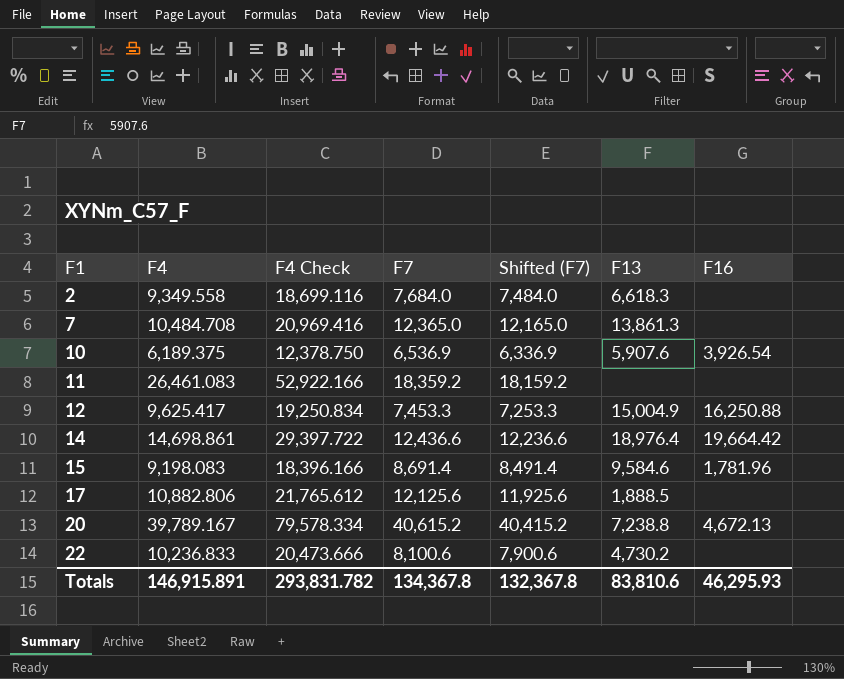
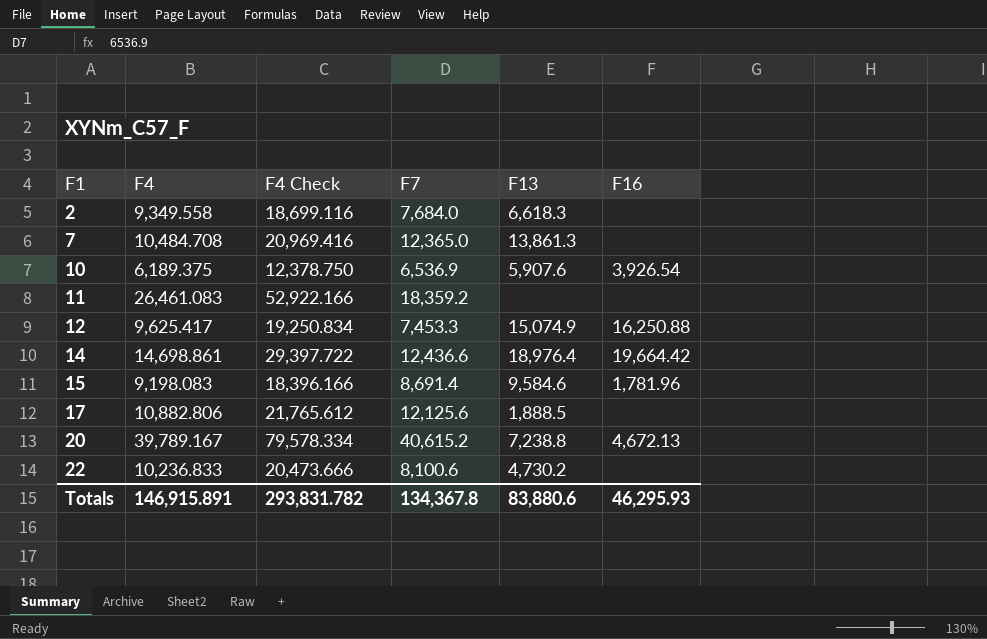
column Shifted (F7) | formula: [F7] - 200 -> none
12 | F13: 15,004.9 -> 15,074.9
Totals | F13: 83,810.6 -> 83,880.6

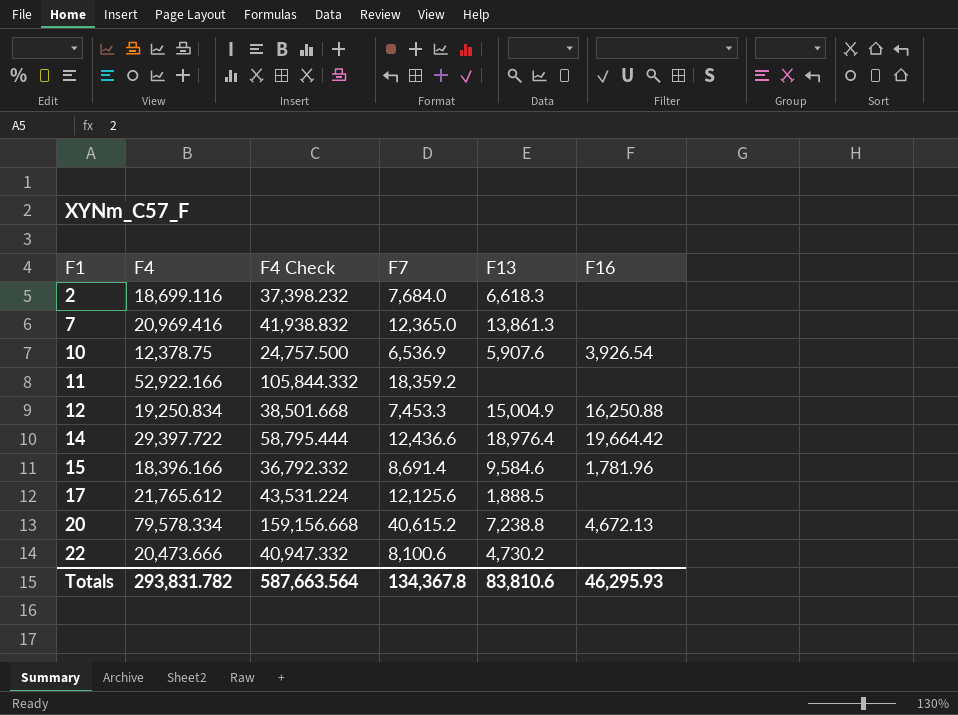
2 | F4: 9,349.558 -> 18,699.116
2 | F4 Check: 18,699.116 -> 37,398.232
7 | F4: 10,484.708 -> 20,969.416
7 | F4 Check: 20,969.416 -> 41,938.832
10 | F4: 6,189.375 -> 12,378.75
10 | F4 Check: 12,378.750 -> 24,757.500
11 | F4: 26,461.083 -> 52,922.166
11 | F4 Check: 52,922.166 -> 105,844.332
12 | F4: 9,625.417 -> 19,250.834
12 | F4 Check: 19,250.834 -> 38,501.668
12 | F13: 15,074.9 -> 15,004.9
14 | F4: 14,698.861 -> 29,397.722
14 | F4 Check: 29,397.722 -> 58,795.444
15 | F4: 9,198.083 -> 18,396.166
15 | F4 Check: 18,396.166 -> 36,792.332
17 | F4: 10,882.806 -> 21,765.612
17 | F4 Check: 21,765.612 -> 43,531.224
20 | F4: 39,789.167 -> 79,578.334
20 | F4 Check: 79,578.334 -> 159,156.668
22 | F4: 10,236.833 -> 20,473.666
22 | F4 Check: 20,473.666 -> 40,947.332
Totals | F4: 146,915.891 -> 293,831.782
Totals | F4 Check: 293,831.782 -> 587,663.564
Totals | F13: 83,880.6 -> 83,810.6

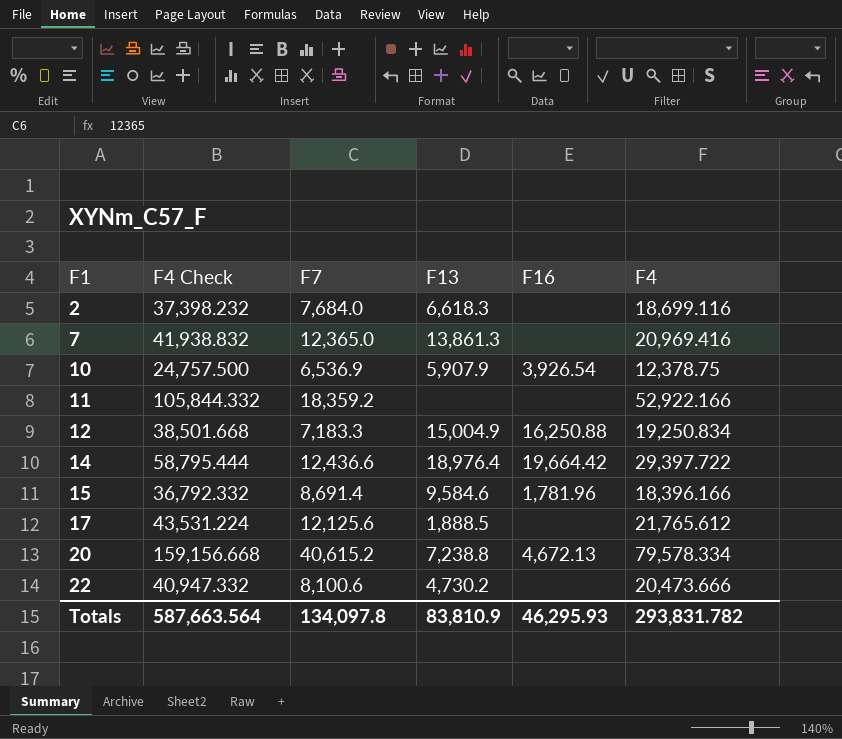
column F4 | position: 2 -> 6
10 | F13: 5,907.6 -> 5,907.9
12 | F7: 7,453.3 -> 7,183.3
Totals | F7: 134,367.8 -> 134,097.8
Totals | F13: 83,810.6 -> 83,810.9

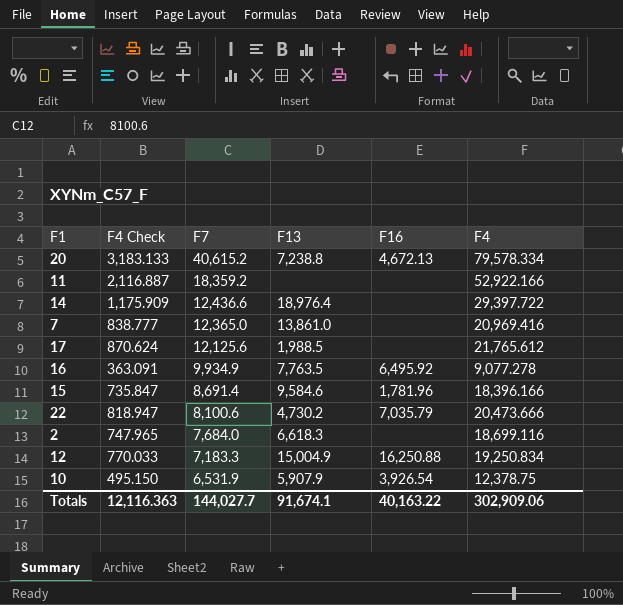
row order: F1 ascending -> F7 descending
column F4 Check | formula: [F4] * 2 -> [F4] * 0.04
14 | F16: 19,664.42 -> none
7 | F13: 13,861.3 -> 13,861.0
17 | F13: 1,888.5 -> 1,988.5
row 16: none -> 363.091 | 9,934.9 | 7,763.5 | 6,495.92 | 9,077.278
22 | F16: none -> 7,035.79
10 | F7: 6,536.9 -> 6,531.9
Totals | F4 Check: 587,663.564 -> 12,116.363
Totals | F7: 134,097.8 -> 144,027.7
Totals | F13: 83,810.9 -> 91,674.1
Totals | F16: 46,295.93 -> 40,163.22
Totals | F4: 293,831.782 -> 302,909.06

